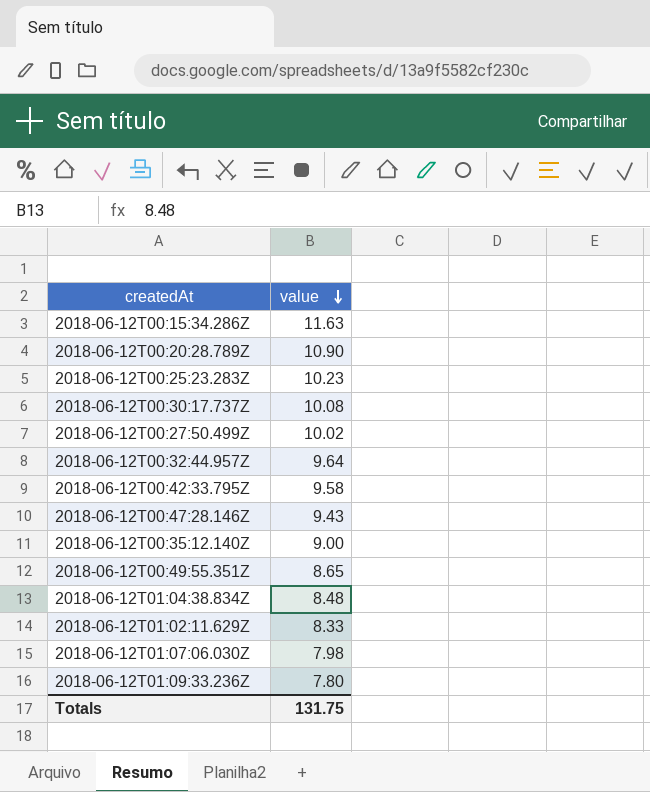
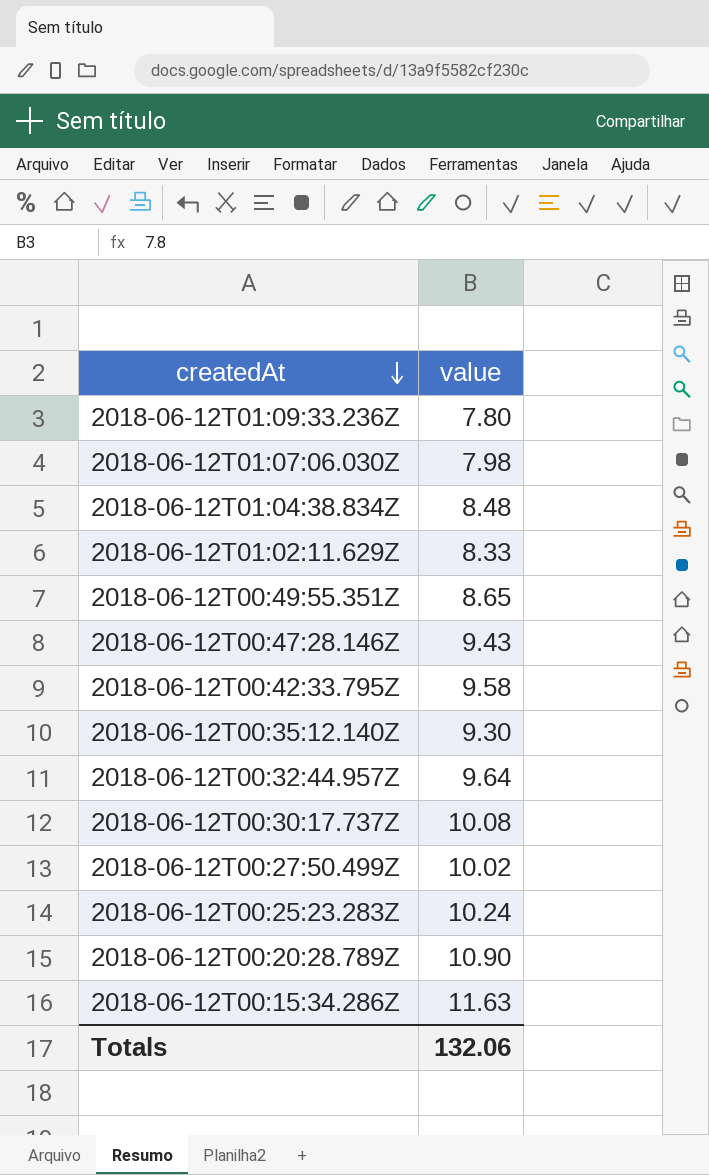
row order: value descending -> createdAt descending
2018-06-12T00:35:12.140Z | value: 9.00 -> 9.30
2018-06-12T00:25:23.283Z | value: 10.23 -> 10.24
Totals | value: 131.75 -> 132.06

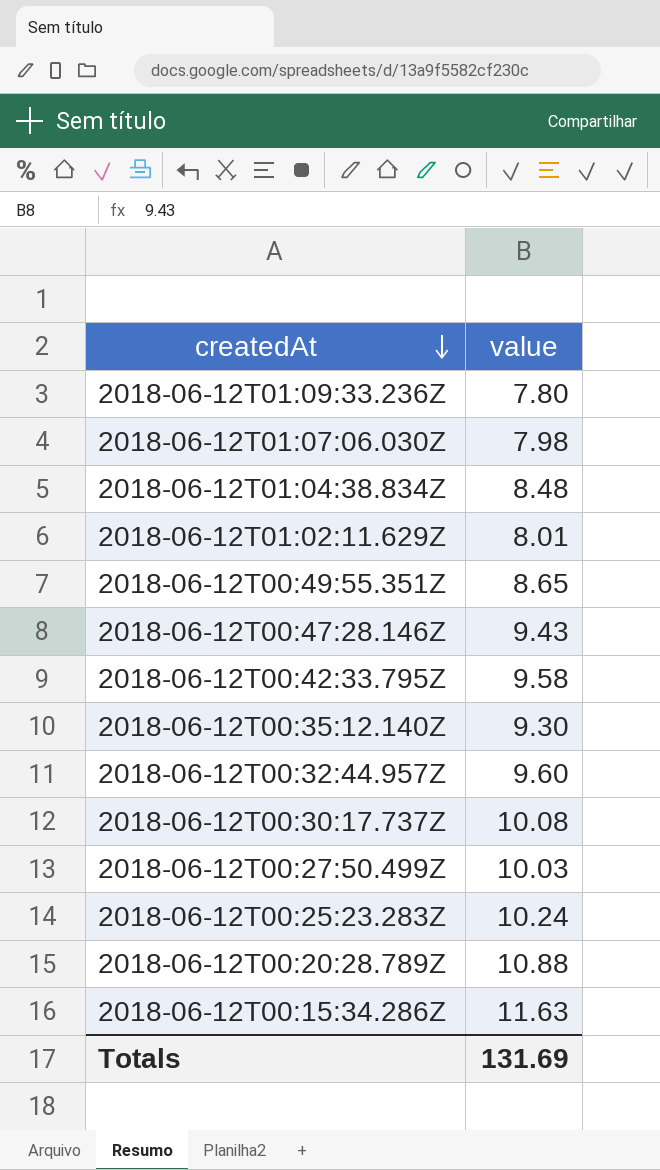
2018-06-12T01:02:11.629Z | value: 8.33 -> 8.01
2018-06-12T00:32:44.957Z | value: 9.64 -> 9.60
2018-06-12T00:27:50.499Z | value: 10.02 -> 10.03
2018-06-12T00:20:28.789Z | value: 10.90 -> 10.88
Totals | value: 132.06 -> 131.69

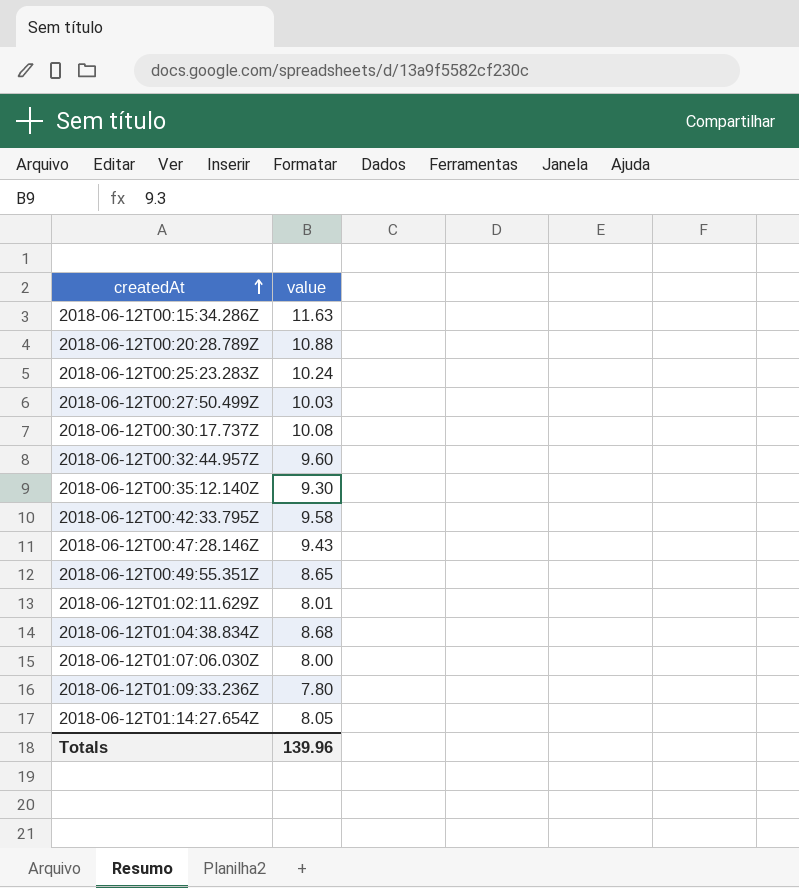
row order: createdAt descending -> createdAt ascending
2018-06-12T01:04:38.834Z | value: 8.48 -> 8.68
2018-06-12T01:07:06.030Z | value: 7.98 -> 8.00
row 2018-06-12T01:14:27.654Z: none -> 8.05
Totals | value: 131.69 -> 139.96

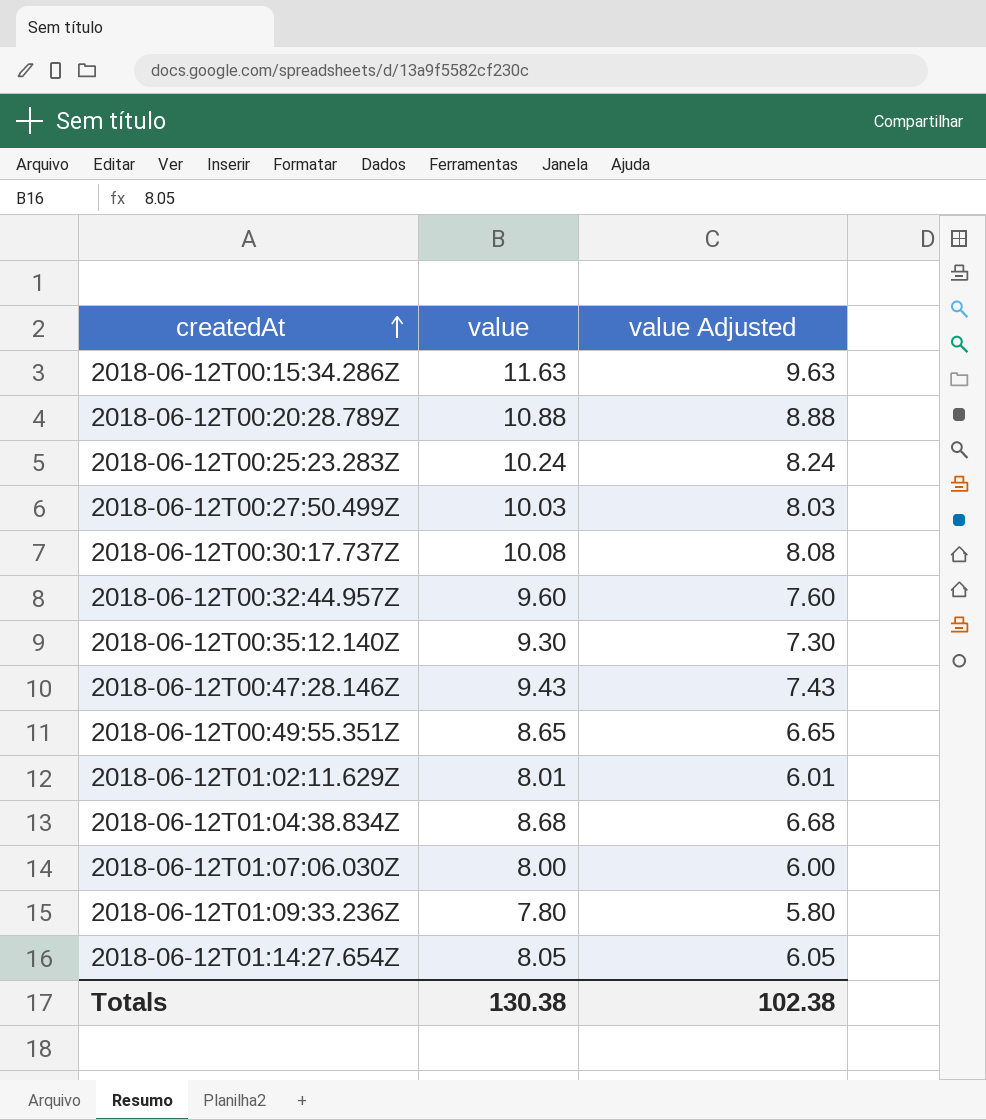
column value Adjusted | formula: none -> [value] - 2
row 2018-06-12T00:42:33.795Z: 9.58 -> none
Totals | value: 139.96 -> 130.38

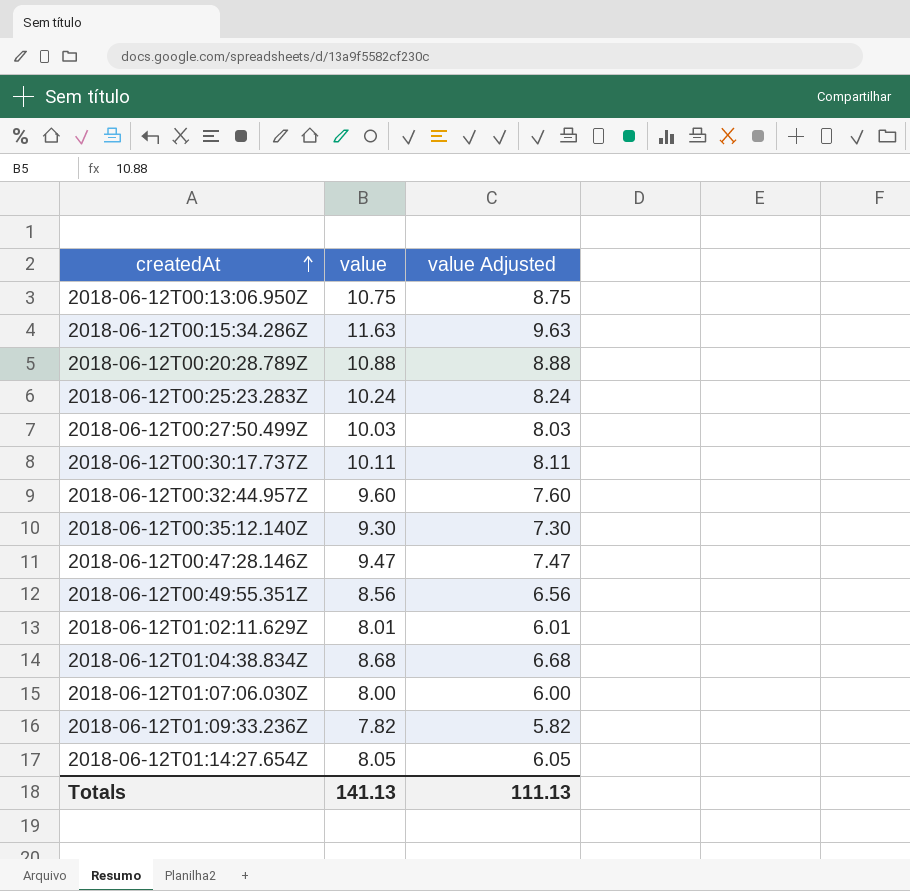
row 2018-06-12T00:13:06.950Z: none -> 10.75 | 8.75
2018-06-12T00:30:17.737Z | value: 10.08 -> 10.11
2018-06-12T00:30:17.737Z | value Adjusted: 8.08 -> 8.11
2018-06-12T00:47:28.146Z | value: 9.43 -> 9.47
2018-06-12T00:47:28.146Z | value Adjusted: 7.43 -> 7.47
2018-06-12T00:49:55.351Z | value: 8.65 -> 8.56
2018-06-12T00:49:55.351Z | value Adjusted: 6.65 -> 6.56
2018-06-12T01:09:33.236Z | value: 7.80 -> 7.82
2018-06-12T01:09:33.236Z | value Adjusted: 5.80 -> 5.82
Totals | value: 130.38 -> 141.13
Totals | value Adjusted: 102.38 -> 111.13

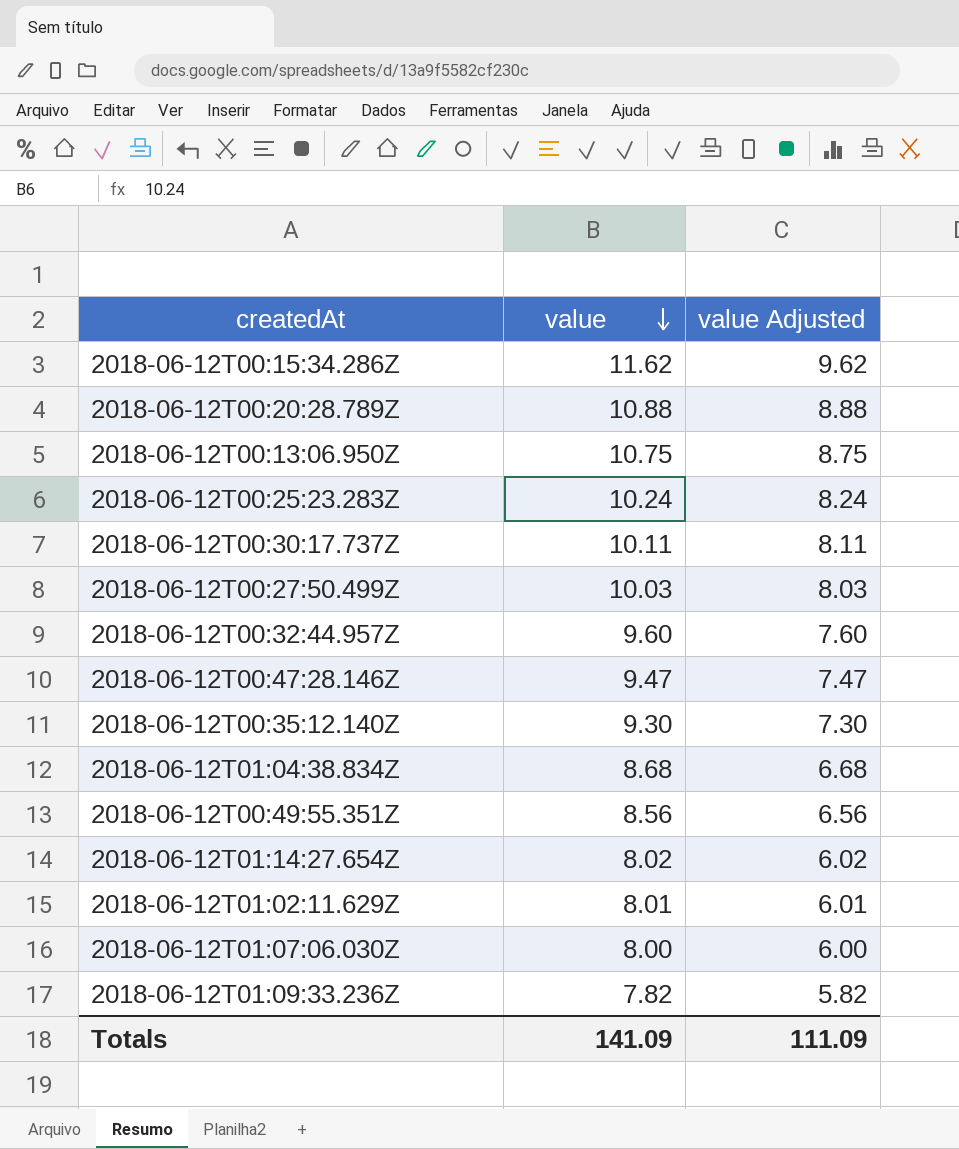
row order: createdAt ascending -> value descending
2018-06-12T00:15:34.286Z | value: 11.63 -> 11.62
2018-06-12T00:15:34.286Z | value Adjusted: 9.63 -> 9.62
2018-06-12T01:14:27.654Z | value: 8.05 -> 8.02
2018-06-12T01:14:27.654Z | value Adjusted: 6.05 -> 6.02
Totals | value: 141.13 -> 141.09
Totals | value Adjusted: 111.13 -> 111.09

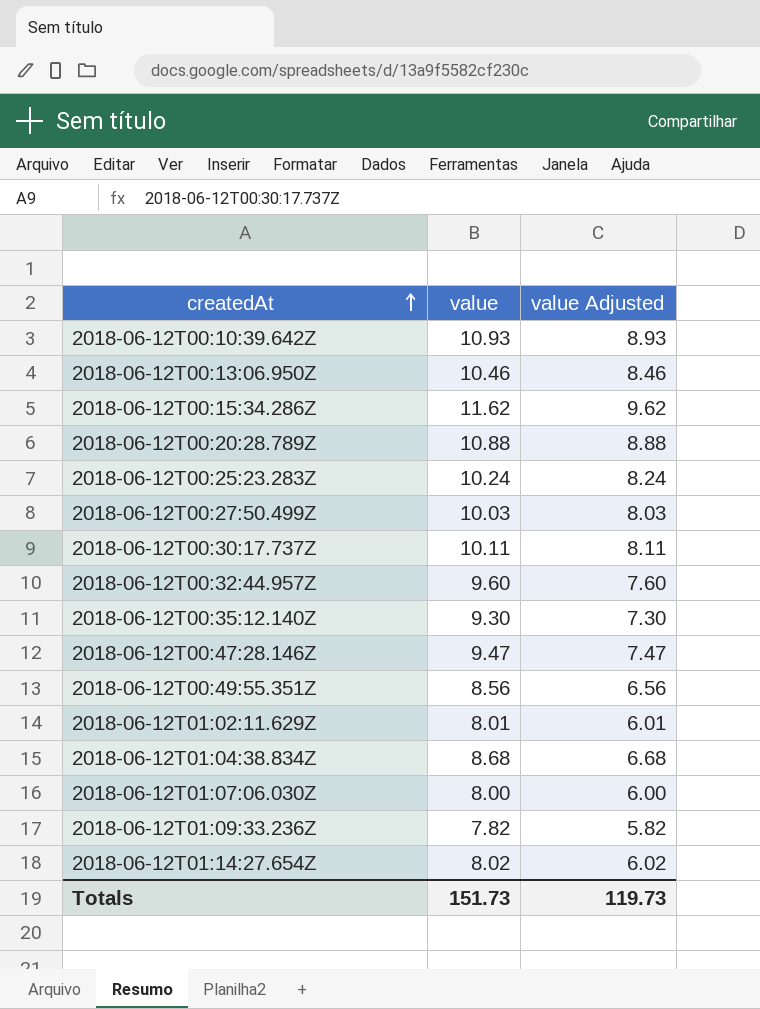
row order: value descending -> createdAt ascending
row 2018-06-12T00:10:39.642Z: none -> 10.93 | 8.93
2018-06-12T00:13:06.950Z | value: 10.75 -> 10.46
2018-06-12T00:13:06.950Z | value Adjusted: 8.75 -> 8.46
Totals | value: 141.09 -> 151.73
Totals | value Adjusted: 111.09 -> 119.73

